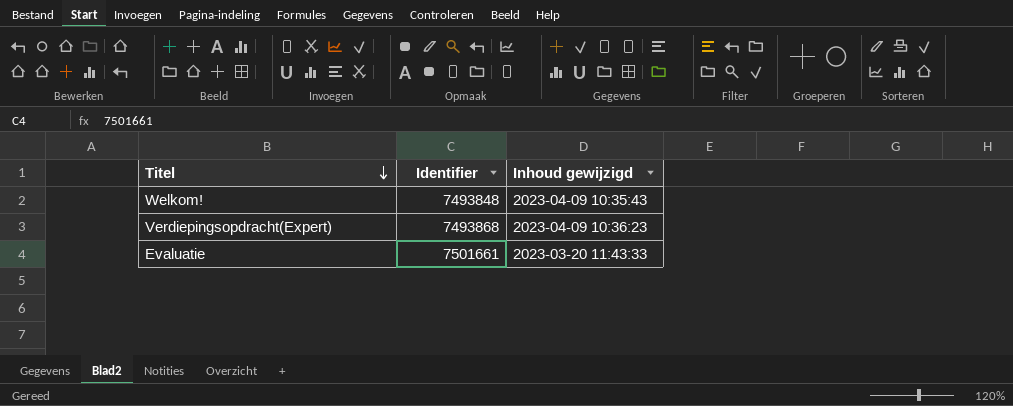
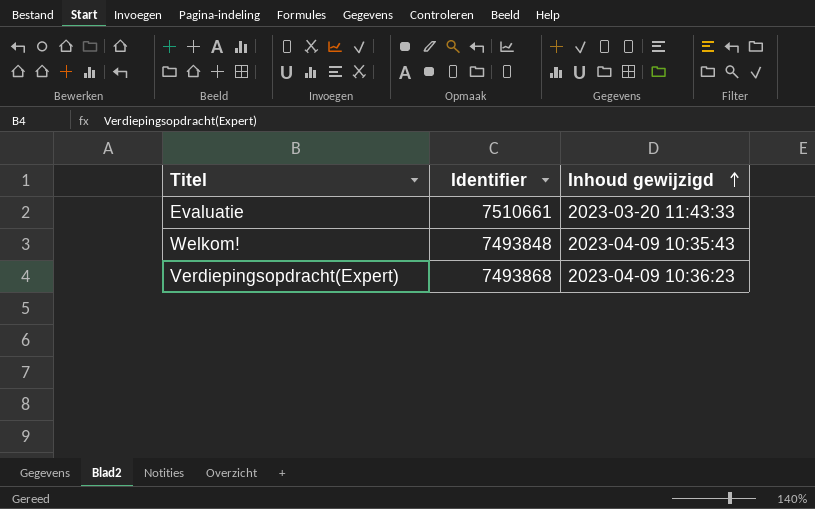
row order: Titel descending -> Inhoud gewijzigd ascending
Evaluatie | Identifier: 7501661 -> 7510661

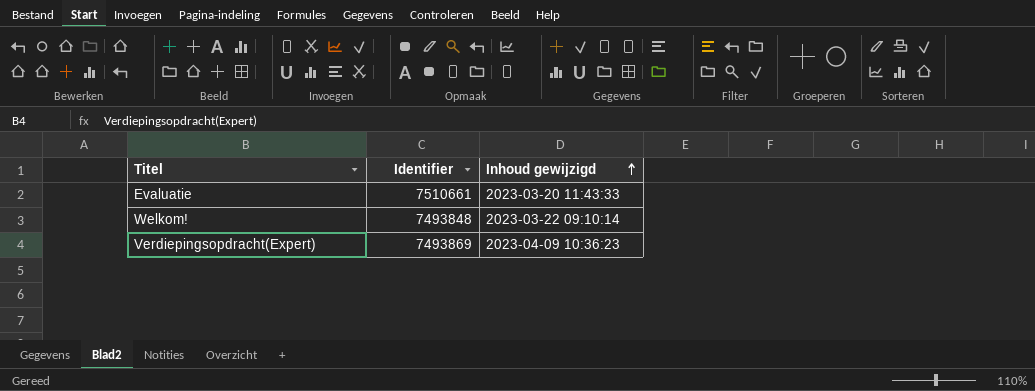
Welkom! | Inhoud gewijzigd: 2023-04-09 10:35:43 -> 2023-03-22 09:10:14
Verdiepingsopdracht(Expert) | Identifier: 7493868 -> 7493869

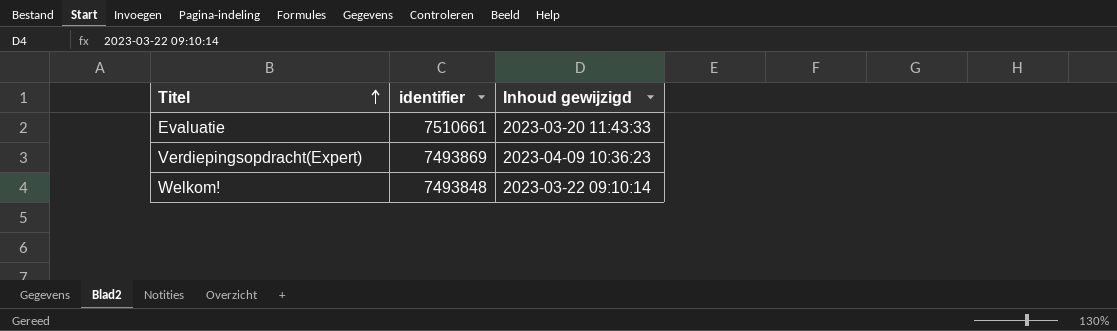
row order: Inhoud gewijzigd ascending -> Titel ascending
column name: Identifier -> identifier

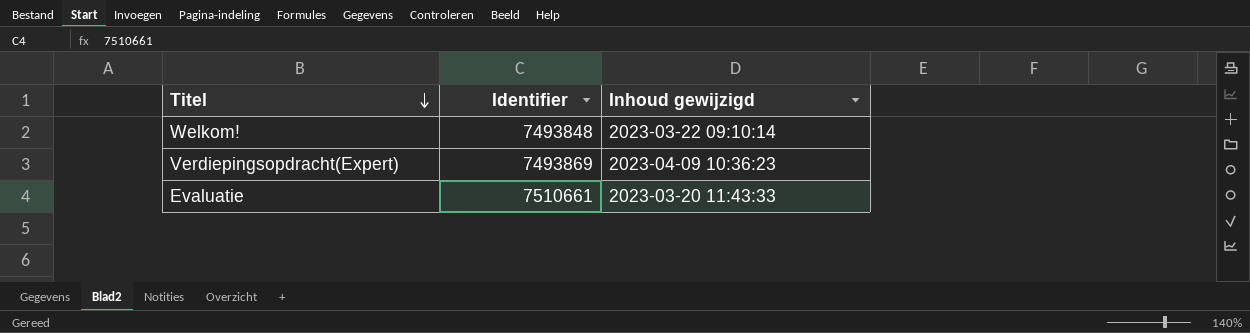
row order: Titel ascending -> Titel descending
column name: identifier -> Identifier

